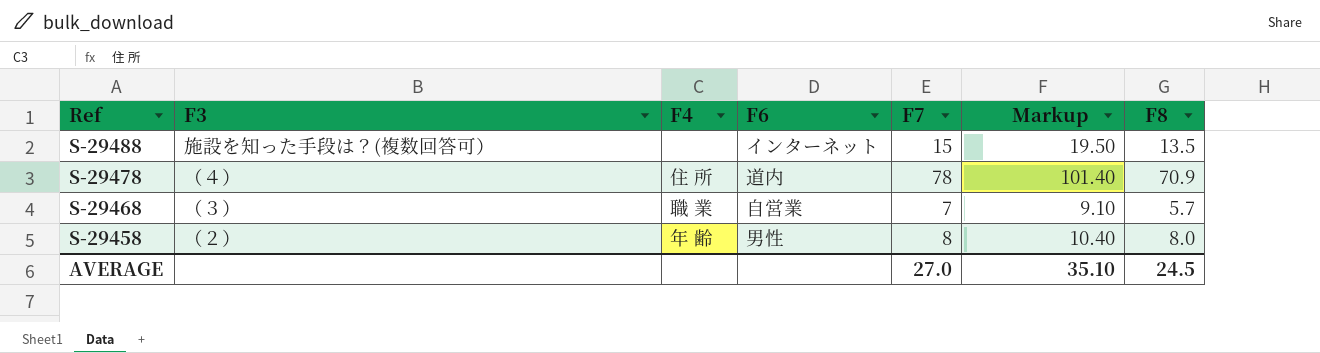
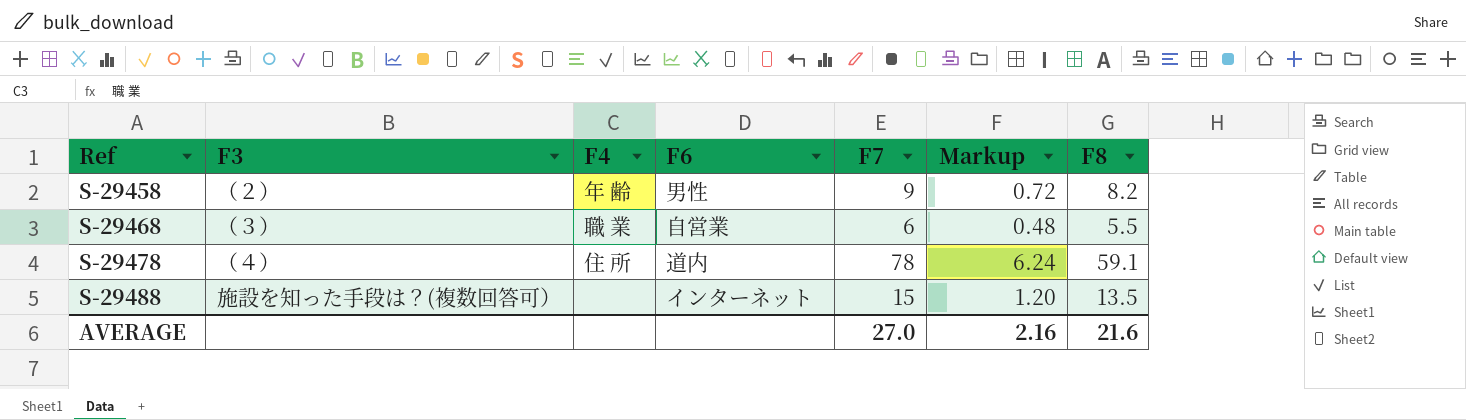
row order: Ref descending -> Ref ascending
column Markup | formula: [F7] * 1.3 -> [F7] * 0.08
S-29458 | F7: 8 -> 9
S-29458 | F8: 8.0 -> 8.2
S-29468 | F7: 7 -> 6
S-29468 | F8: 5.7 -> 5.5
S-29478 | F8: 70.9 -> 59.1
AVERAGE | Markup: 35.10 -> 2.16
AVERAGE | F8: 24.5 -> 21.6

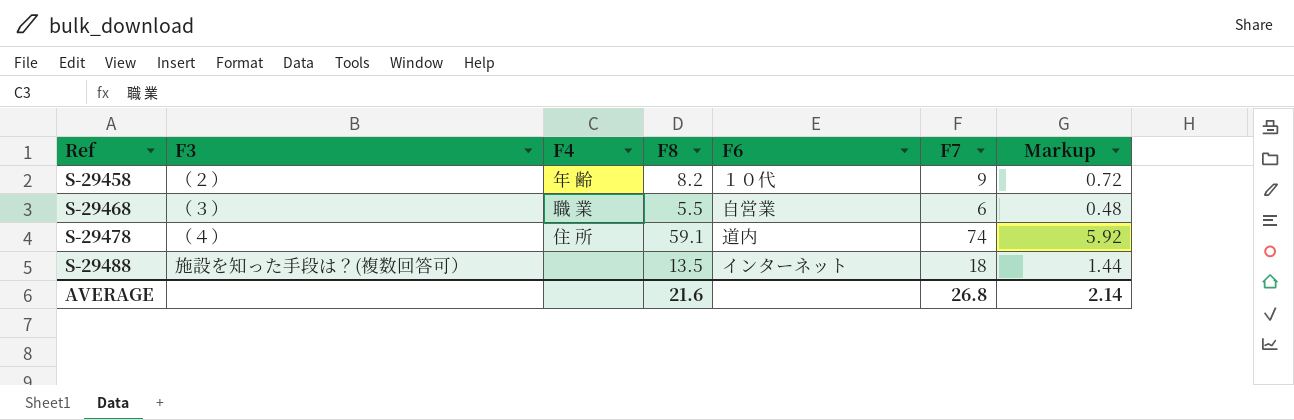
column F8 | position: 7 -> 4
S-29458 | F6: 男性 -> １０代
S-29478 | F7: 78 -> 74
S-29478 | Markup: 6.24 -> 5.92
S-29488 | F7: 15 -> 18
S-29488 | Markup: 1.20 -> 1.44
AVERAGE | F7: 27.0 -> 26.8
AVERAGE | Markup: 2.16 -> 2.14

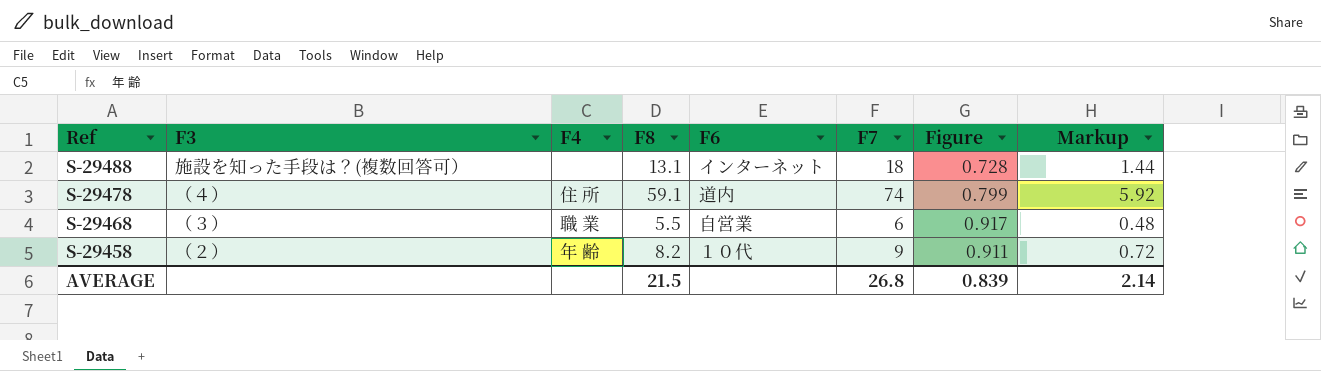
row order: Ref ascending -> Ref descending
column Figure | formula: none -> [F8] / [F7]
S-29488 | F8: 13.5 -> 13.1
AVERAGE | F8: 21.6 -> 21.5

